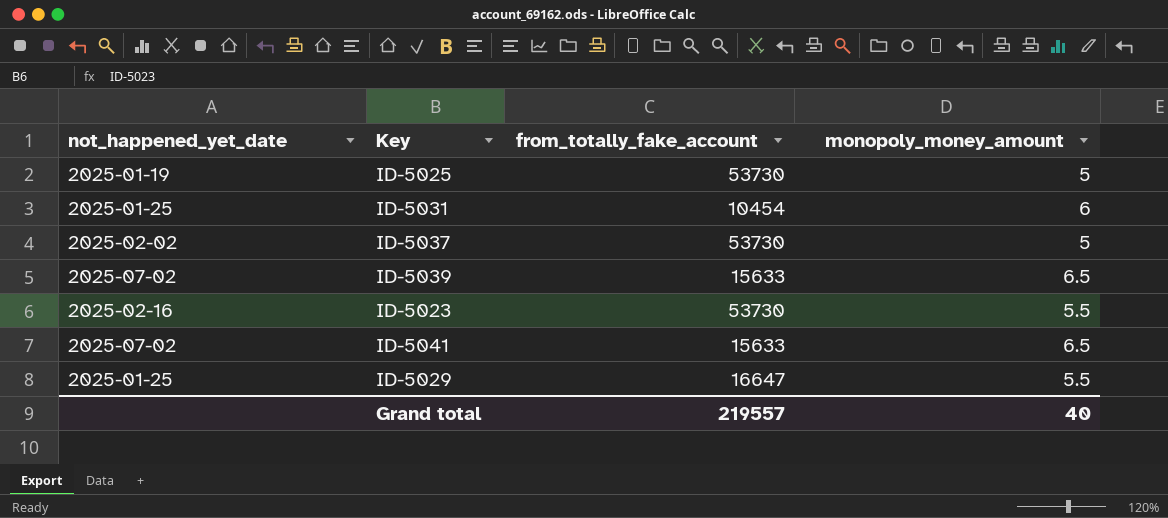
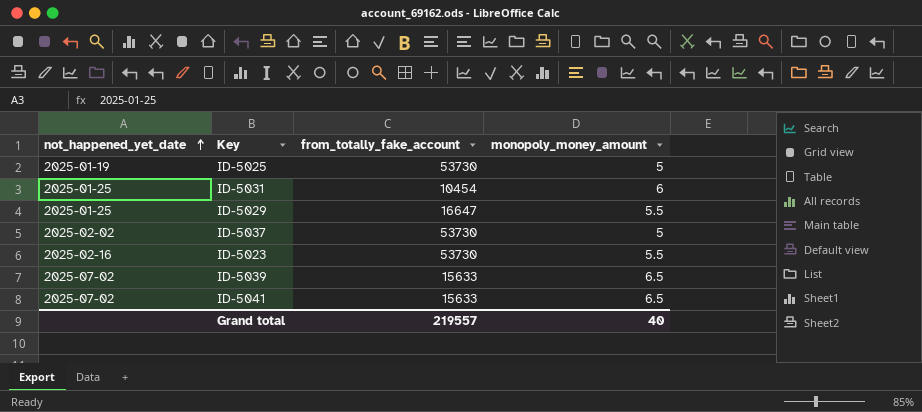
row order: none -> not_happened_yet_date ascending

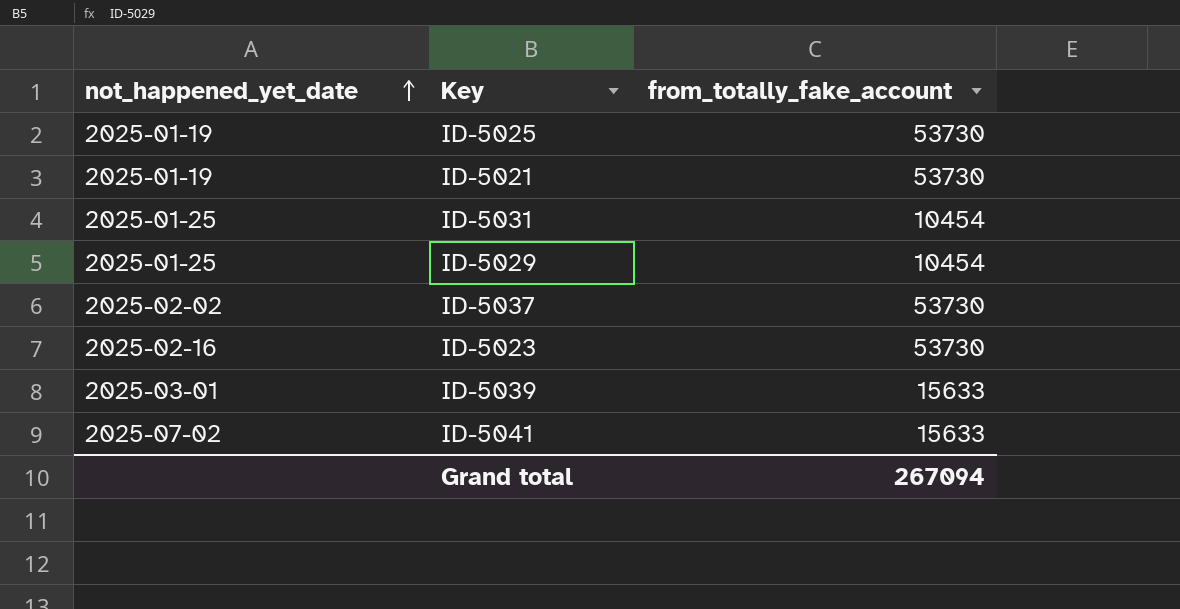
column monopoly_money_amount | position: 4 -> none
row ID-5021: none -> 2025-01-19 | 53730
ID-5029 | from_totally_fake_account: 16647 -> 10454
ID-5039 | not_happened_yet_date: 2025-07-02 -> 2025-03-01
Grand total | from_totally_fake_account: 219557 -> 267094

